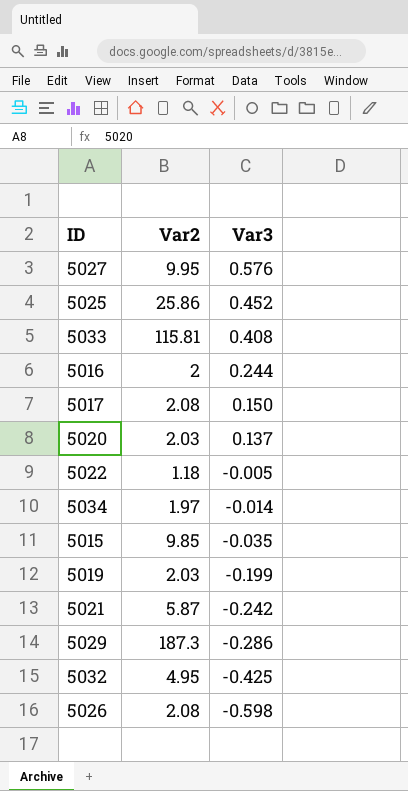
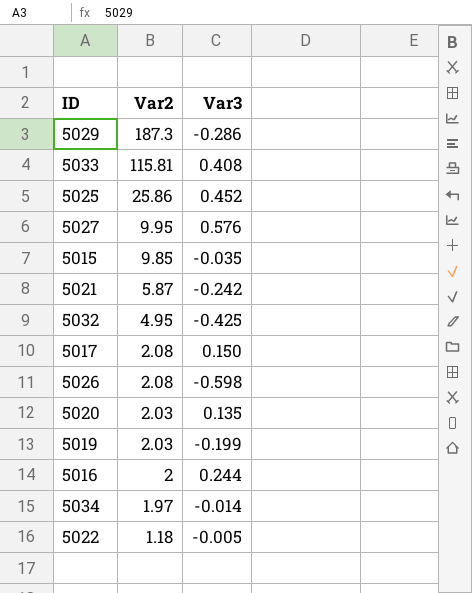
row order: Var3 descending -> Var2 descending
5020 | Var3: 0.137 -> 0.135

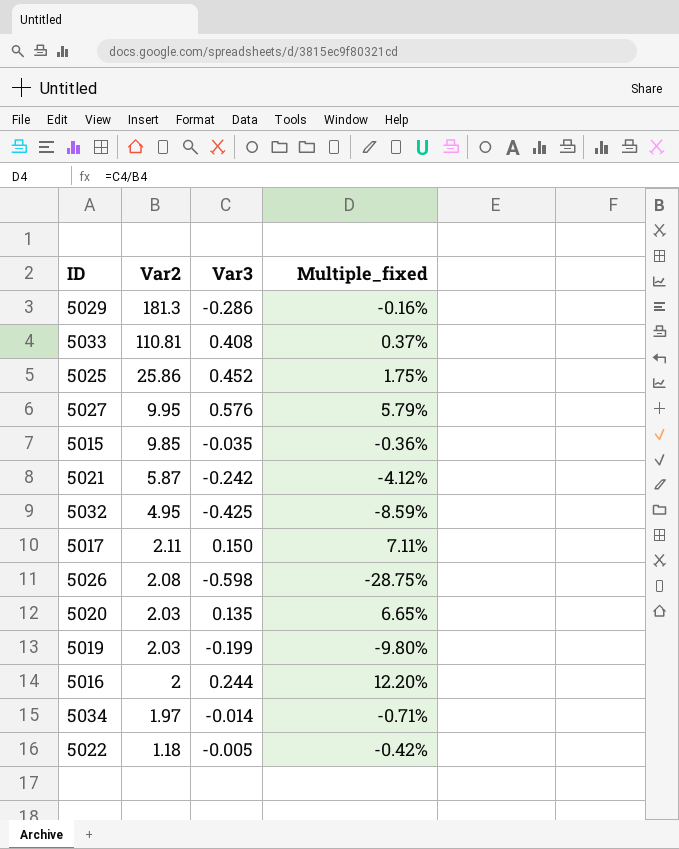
column Multiple_fixed | formula: none -> [Var3] / [Var2]
5029 | Var2: 187.3 -> 181.3
5033 | Var2: 115.81 -> 110.81
5017 | Var2: 2.08 -> 2.11

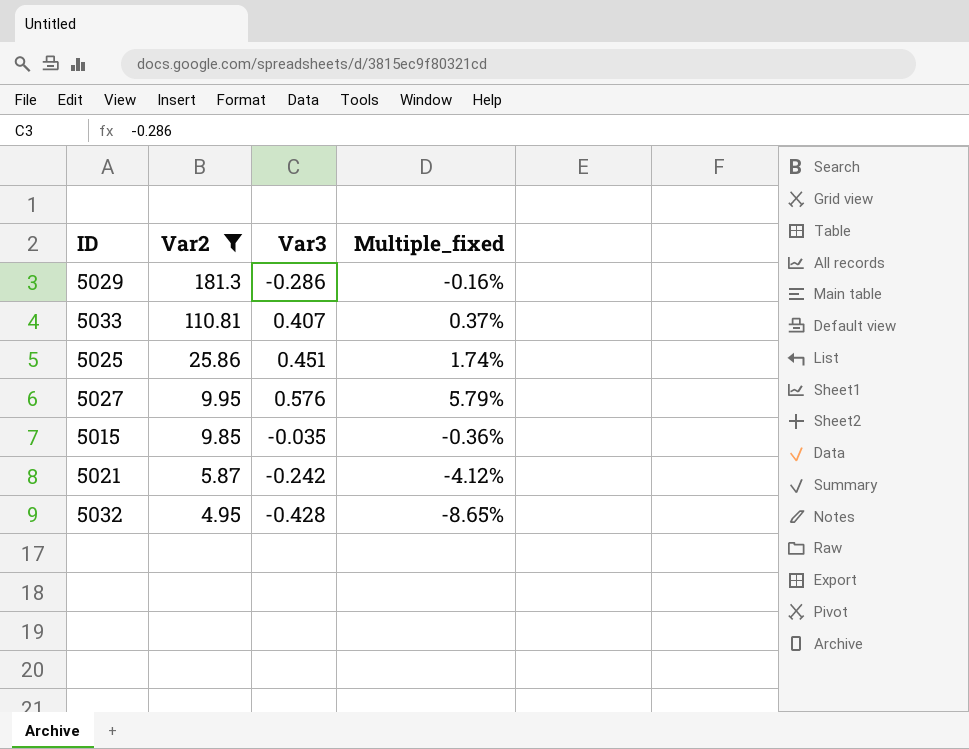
filter: none -> Var2 >= 4.95
5033 | Var3: 0.408 -> 0.407
5025 | Var3: 0.452 -> 0.451
5025 | Multiple_fixed: 1.75% -> 1.74%
5032 | Var3: -0.425 -> -0.428
5032 | Multiple_fixed: -8.59% -> -8.65%

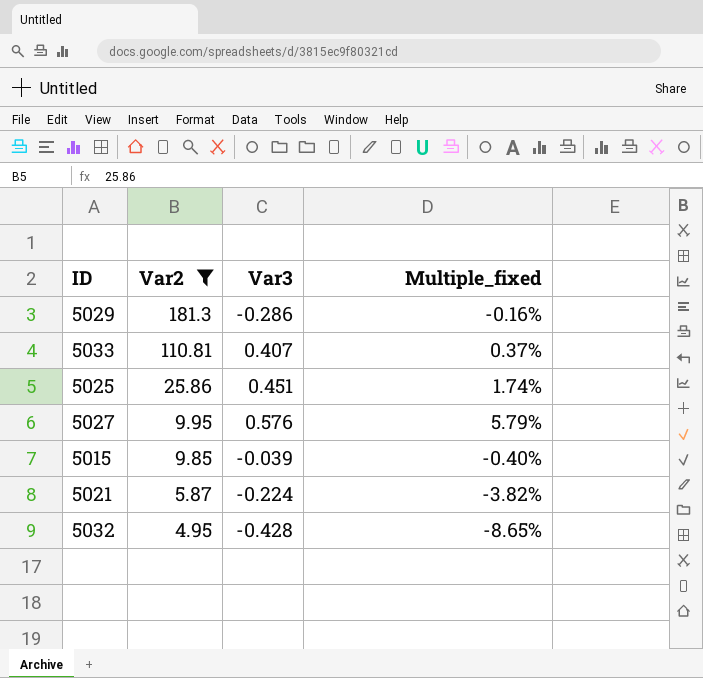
5015 | Var3: -0.035 -> -0.039
5015 | Multiple_fixed: -0.36% -> -0.40%
5021 | Var3: -0.242 -> -0.224
5021 | Multiple_fixed: -4.12% -> -3.82%

